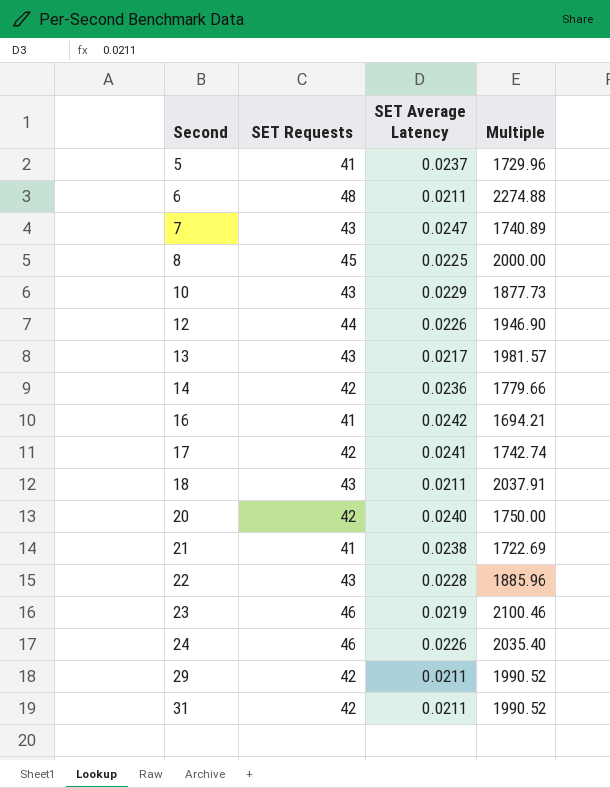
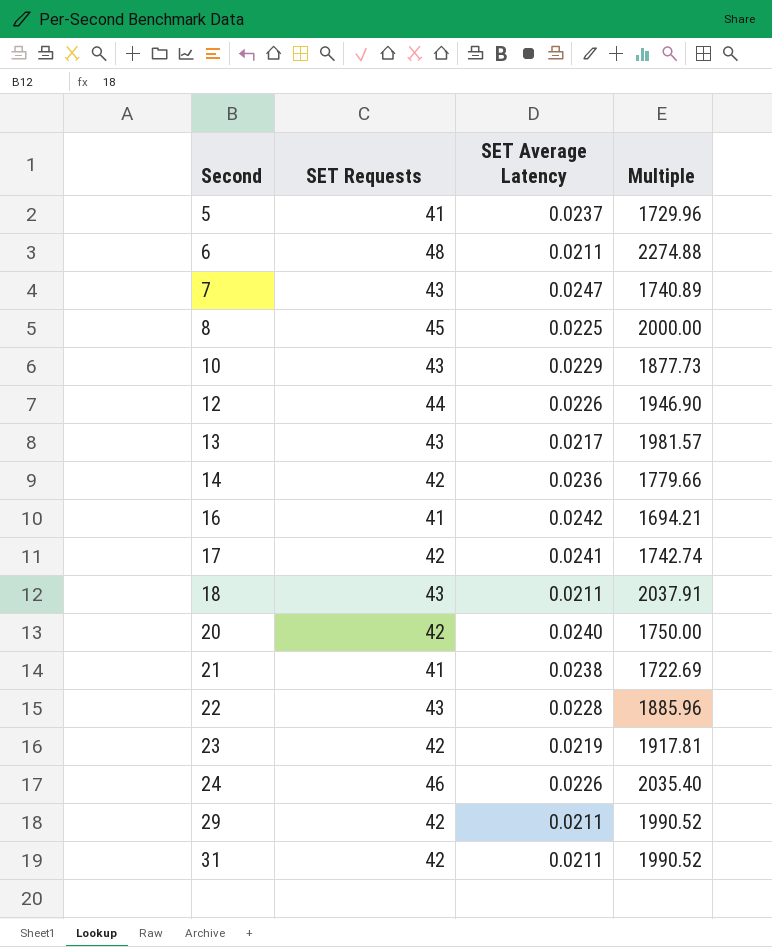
23 | SET Requests: 46 -> 42
23 | Multiple: 2100.46 -> 1917.81

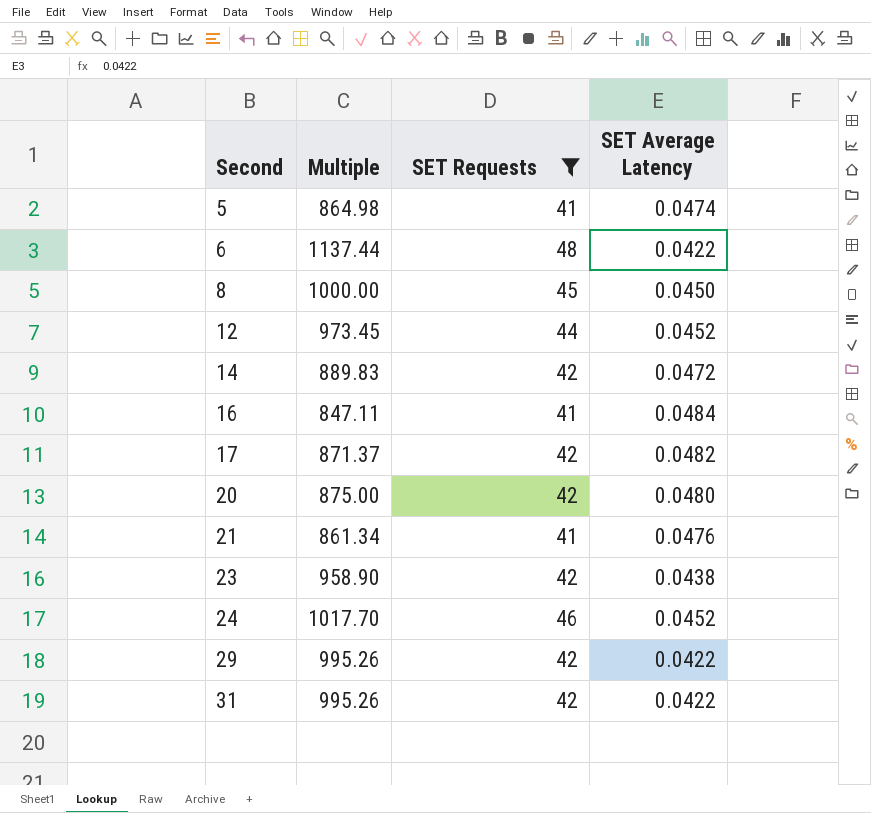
filter: none -> SET Requests != 43
column Multiple | position: 4 -> 2
5 | Multiple: 1729.96 -> 864.98
5 | SET Average Latency: 0.0237 -> 0.0474
6 | Multiple: 2274.88 -> 1137.44
6 | SET Average Latency: 0.0211 -> 0.0422
8 | Multiple: 2000.00 -> 1000.00
8 | SET Average Latency: 0.0225 -> 0.0450
12 | Multiple: 1946.90 -> 973.45
12 | SET Average Latency: 0.0226 -> 0.0452
14 | Multiple: 1779.66 -> 889.83
14 | SET Average Latency: 0.0236 -> 0.0472
16 | Multiple: 1694.21 -> 847.11
16 | SET Average Latency: 0.0242 -> 0.0484
17 | Multiple: 1742.74 -> 871.37
17 | SET Average Latency: 0.0241 -> 0.0482
20 | Multiple: 1750.00 -> 875.00
20 | SET Average Latency: 0.0240 -> 0.0480
21 | Multiple: 1722.69 -> 861.34
21 | SET Average Latency: 0.0238 -> 0.0476
23 | Multiple: 1917.81 -> 958.90
23 | SET Average Latency: 0.0219 -> 0.0438
24 | Multiple: 2035.40 -> 1017.70
24 | SET Average Latency: 0.0226 -> 0.0452
29 | Multiple: 1990.52 -> 995.26
29 | SET Average Latency: 0.0211 -> 0.0422
31 | Multiple: 1990.52 -> 995.26
31 | SET Average Latency: 0.0211 -> 0.0422

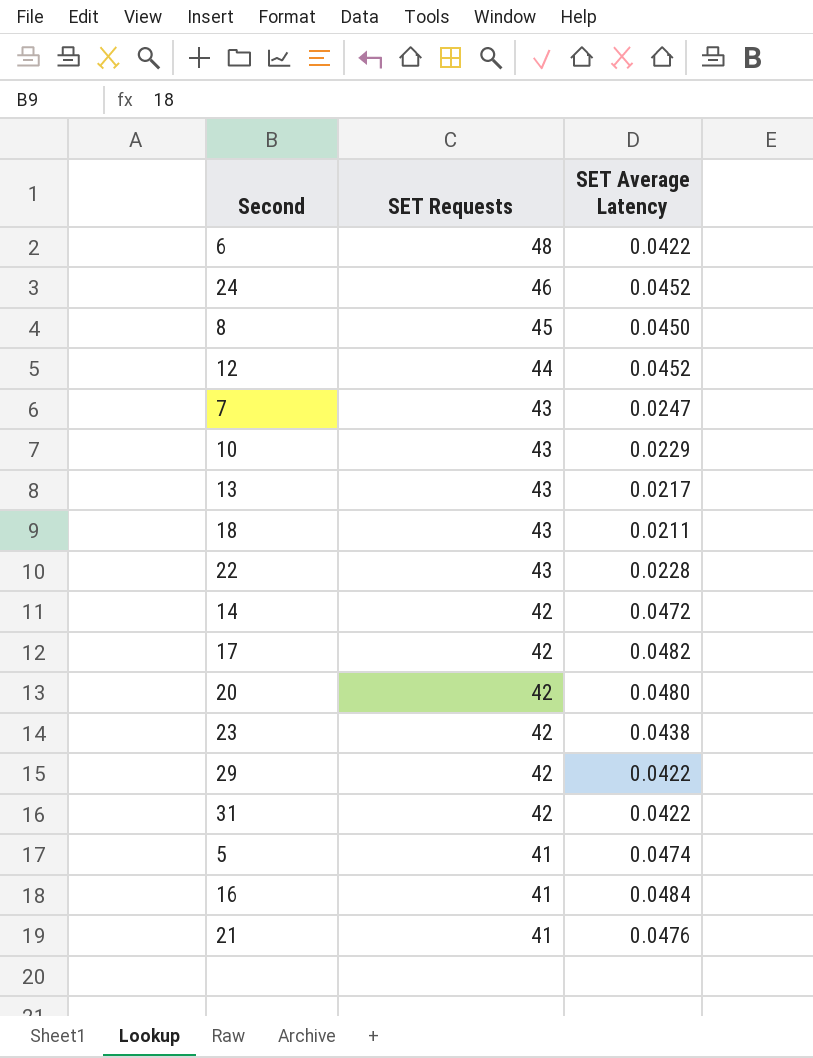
filter: SET Requests != 43 -> none
row order: Second ascending -> SET Requests descending
column Multiple | formula: [SET Requests] / [SET Average Latency] -> none

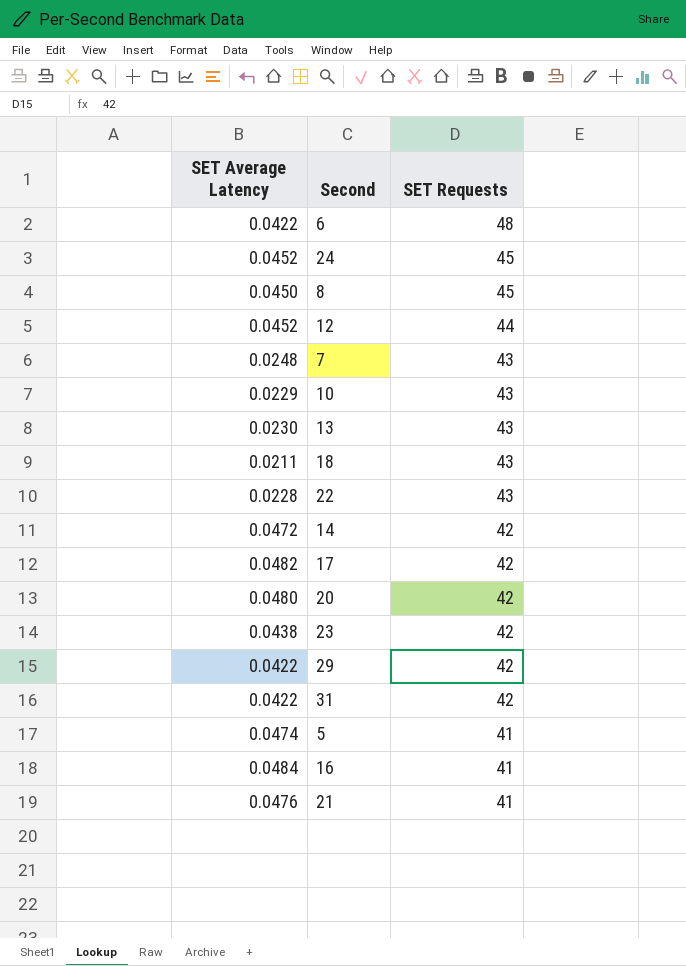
column SET Average Latency | position: 3 -> 1
24 | SET Requests: 46 -> 45
7 | SET Average Latency: 0.0247 -> 0.0248
13 | SET Average Latency: 0.0217 -> 0.0230

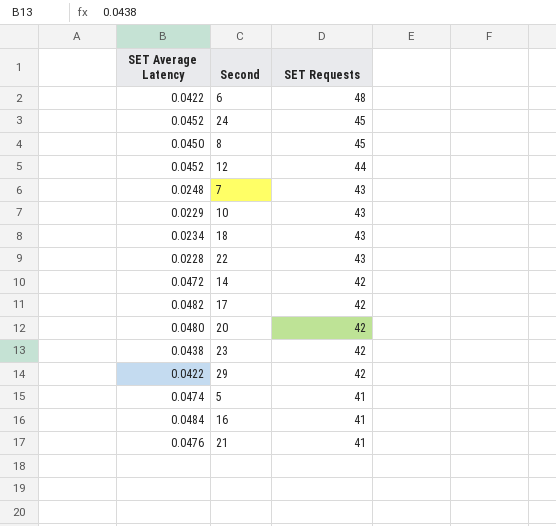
row 13: 0.0230 | 43 -> none
row 31: 0.0422 | 42 -> none
18 | SET Average Latency: 0.0211 -> 0.0234

